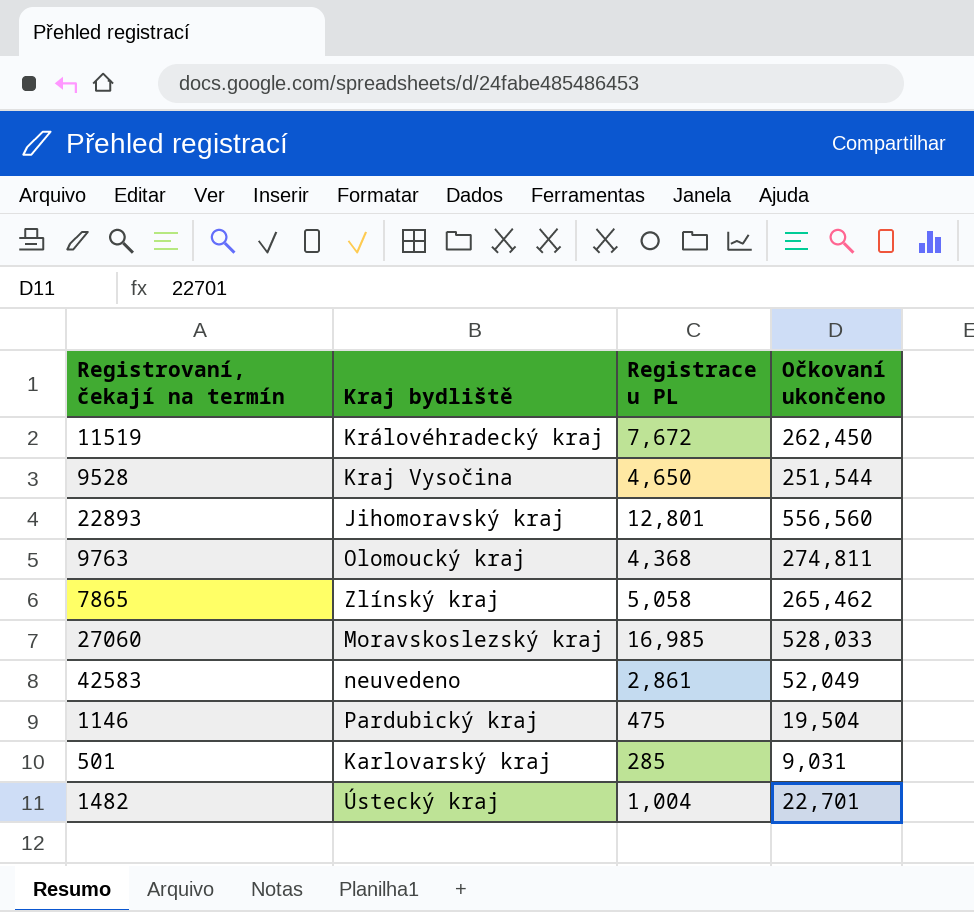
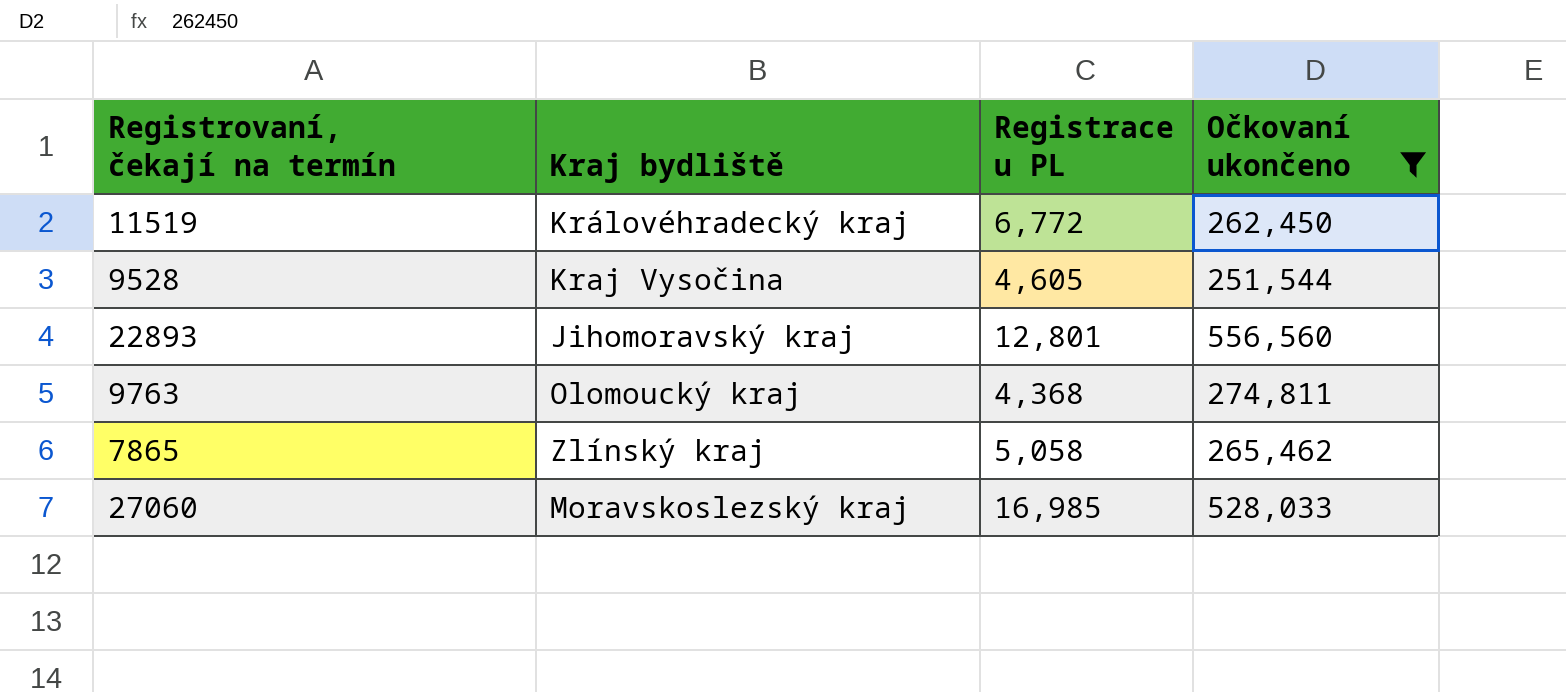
filter: none -> Očkovaní ukončeno >= 251,544
11519 | Registrace u PL: 7,672 -> 6,772
9528 | Registrace u PL: 4,650 -> 4,605

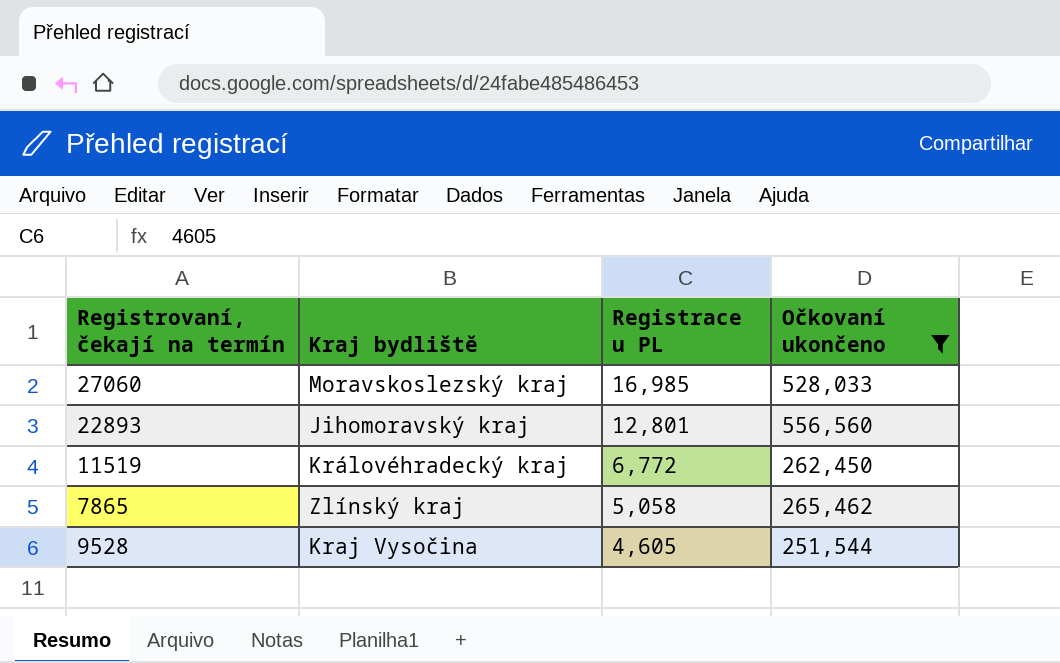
row order: none -> Registrace u PL descending
row 9763: Olomoucký kraj | 4,368 | 274,811 -> none

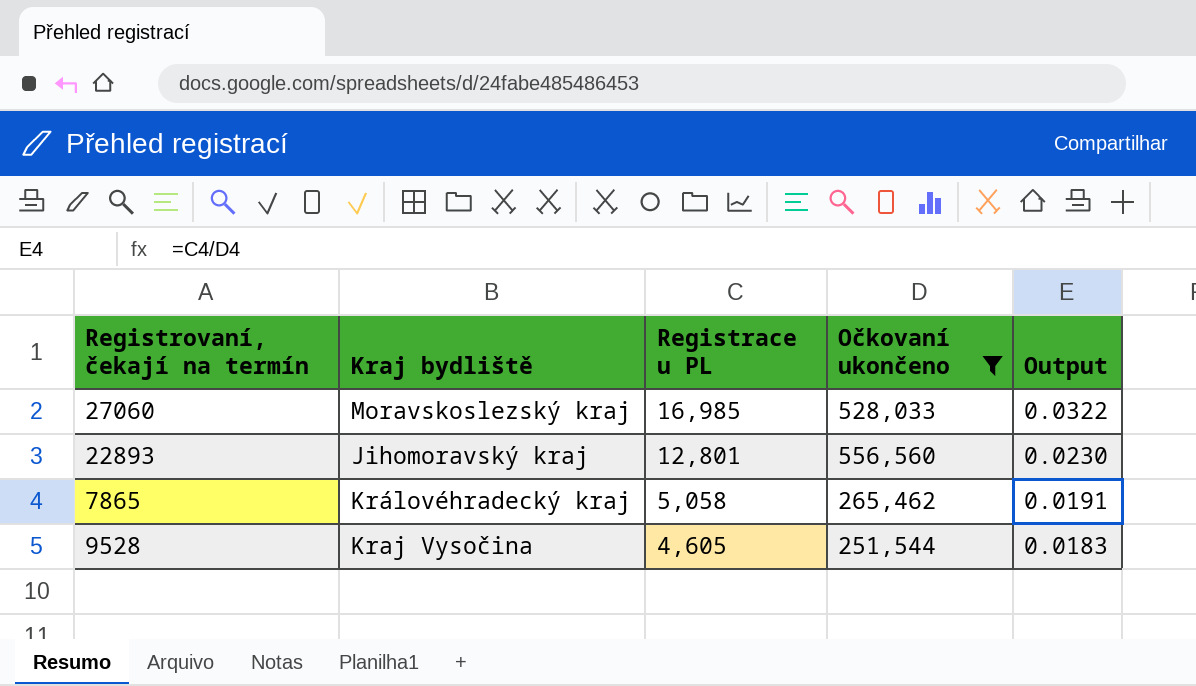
column Output | formula: none -> [Registrace u PL] / [Očkovaní ukončeno]
row 11519: Královéhradecký kraj | 6,772 | 262,450 -> none
7865 | Kraj bydliště: Zlínský kraj -> Královéhradecký kraj

